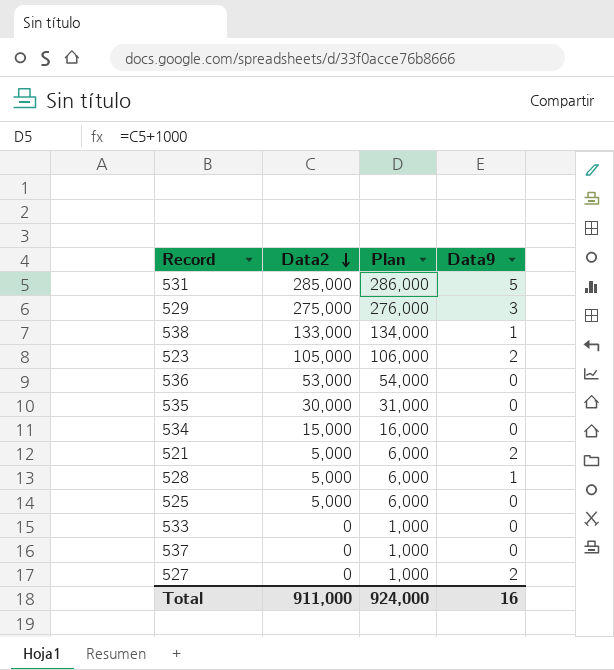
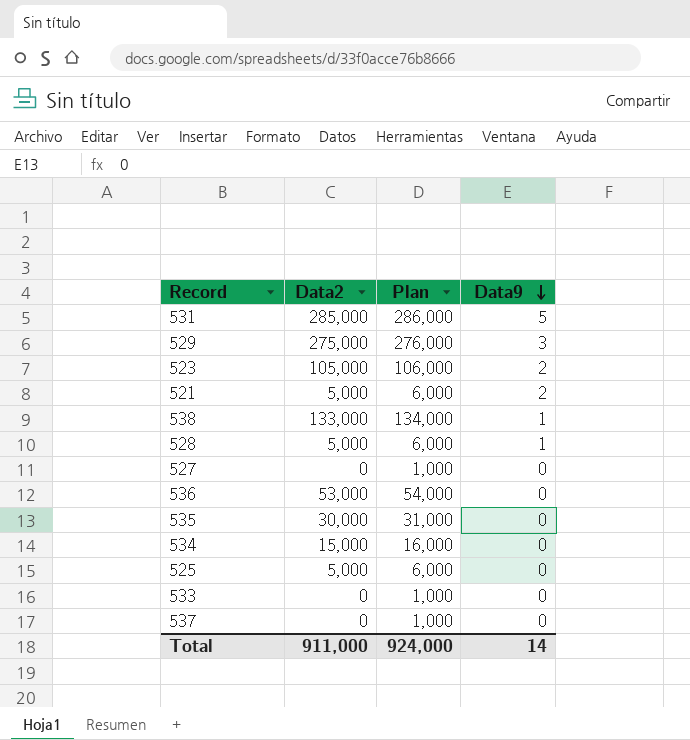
row order: Data2 descending -> Data9 descending
527 | Data9: 2 -> 0
Total | Data9: 16 -> 14

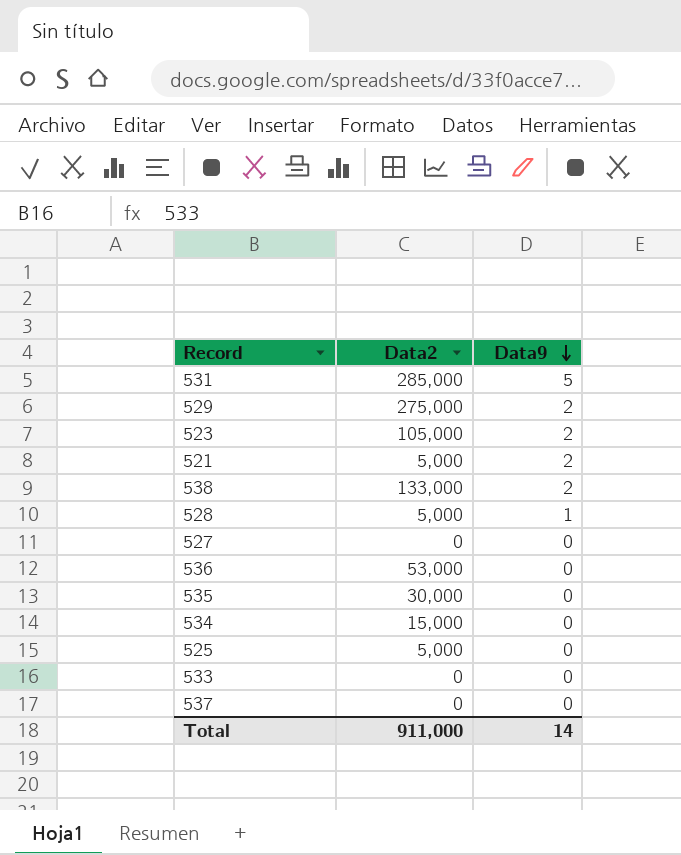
column Plan | formula: [Data2] + 1000 -> none
529 | Data9: 3 -> 2
538 | Data9: 1 -> 2

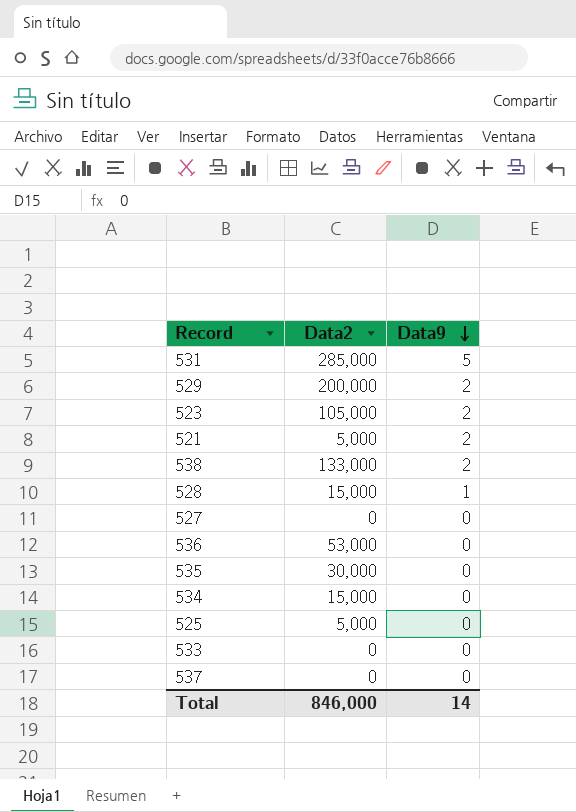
529 | Data2: 275,000 -> 200,000
528 | Data2: 5,000 -> 15,000
Total | Data2: 911,000 -> 846,000

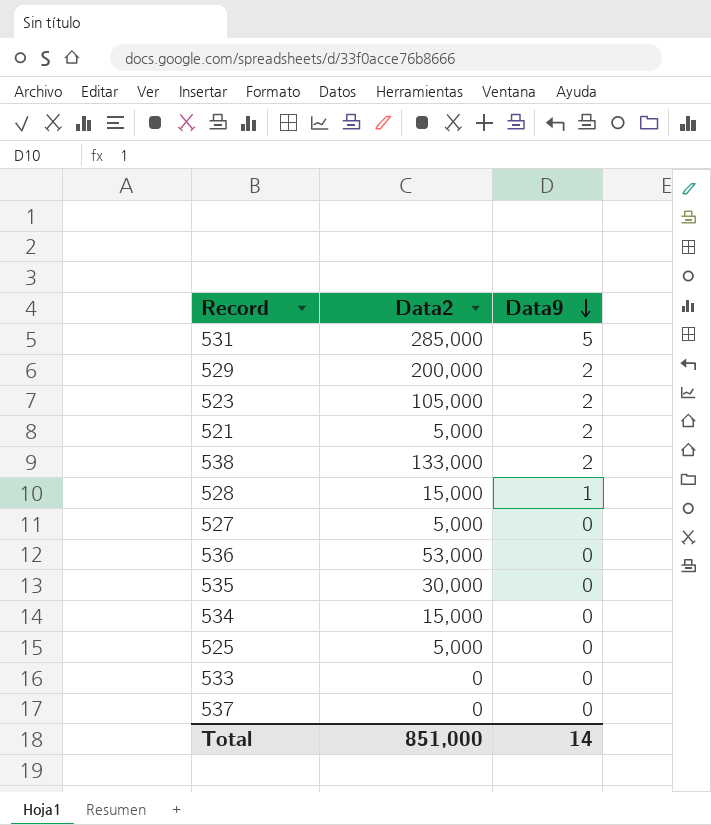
527 | Data2: 0 -> 5,000
Total | Data2: 846,000 -> 851,000

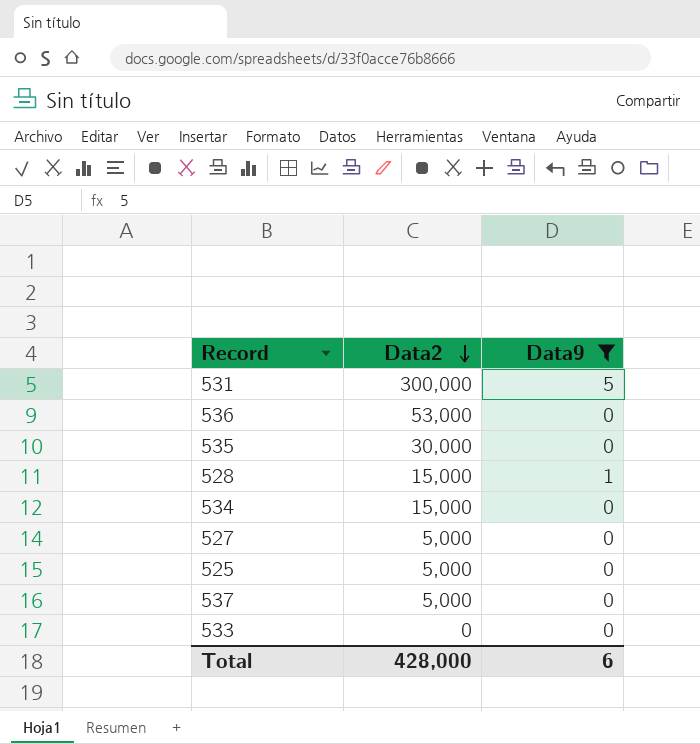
filter: none -> Data9 != 2
row order: Data9 descending -> Data2 descending
531 | Data2: 285,000 -> 300,000
537 | Data2: 0 -> 5,000
Total | Data2: 851,000 -> 428,000
Total | Data9: 14 -> 6

